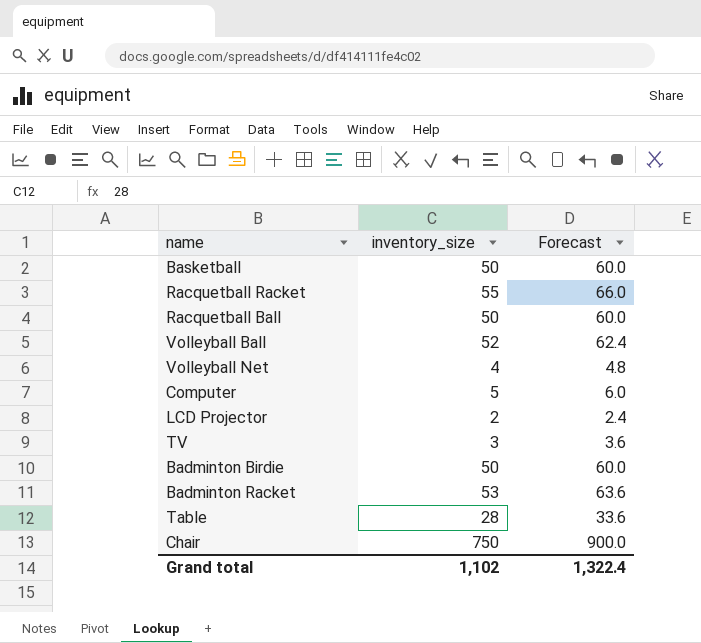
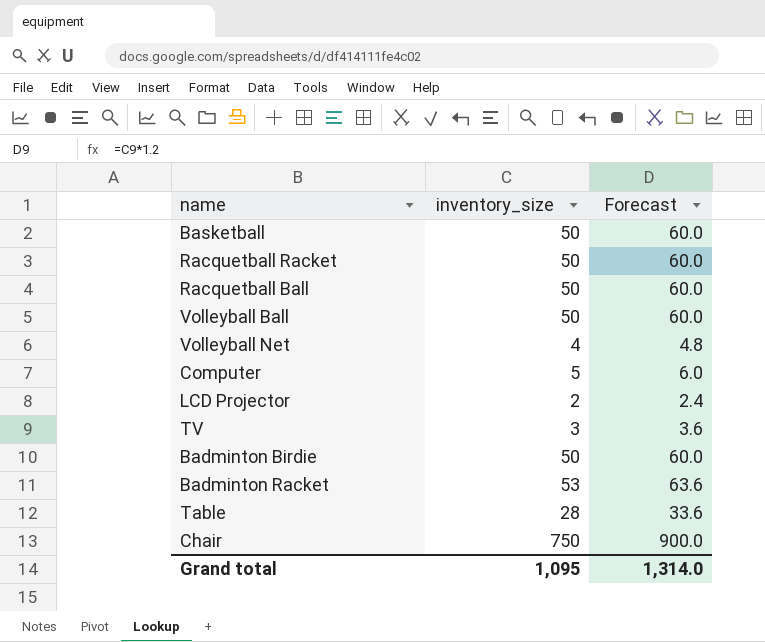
Racquetball Racket | inventory_size: 55 -> 50
Racquetball Racket | Forecast: 66.0 -> 60.0
Volleyball Ball | inventory_size: 52 -> 50
Volleyball Ball | Forecast: 62.4 -> 60.0
Grand total | inventory_size: 1,102 -> 1,095
Grand total | Forecast: 1,322.4 -> 1,314.0

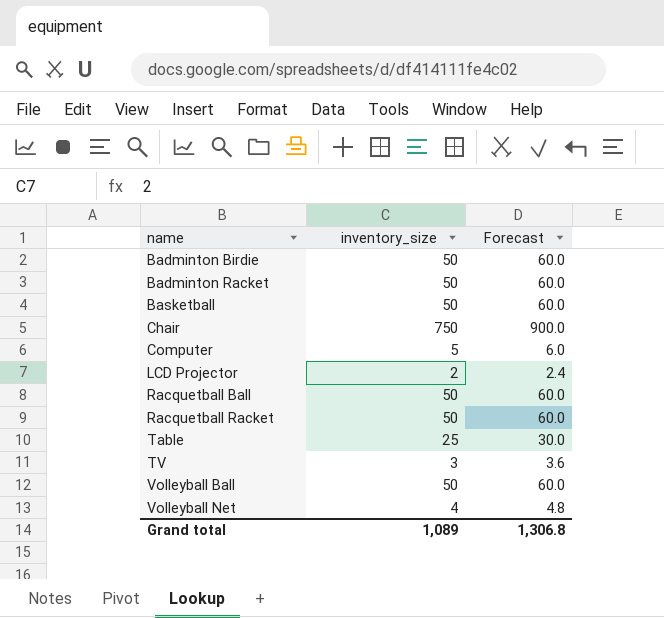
row order: none -> name ascending
Badminton Racket | inventory_size: 53 -> 50
Badminton Racket | Forecast: 63.6 -> 60.0
Table | inventory_size: 28 -> 25
Table | Forecast: 33.6 -> 30.0
Grand total | inventory_size: 1,095 -> 1,089
Grand total | Forecast: 1,314.0 -> 1,306.8

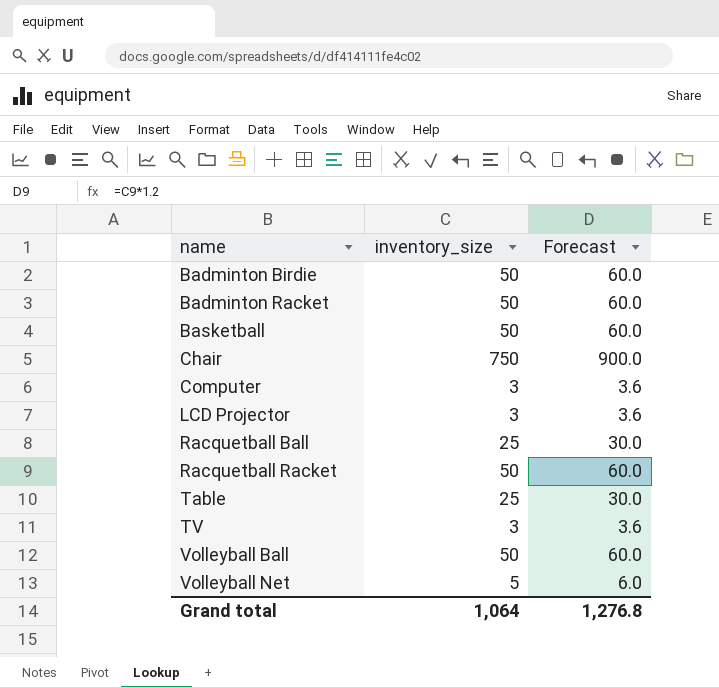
Computer | inventory_size: 5 -> 3
Computer | Forecast: 6.0 -> 3.6
LCD Projector | inventory_size: 2 -> 3
LCD Projector | Forecast: 2.4 -> 3.6
Racquetball Ball | inventory_size: 50 -> 25
Racquetball Ball | Forecast: 60.0 -> 30.0
Volleyball Net | inventory_size: 4 -> 5
Volleyball Net | Forecast: 4.8 -> 6.0
Grand total | inventory_size: 1,089 -> 1,064
Grand total | Forecast: 1,306.8 -> 1,276.8

